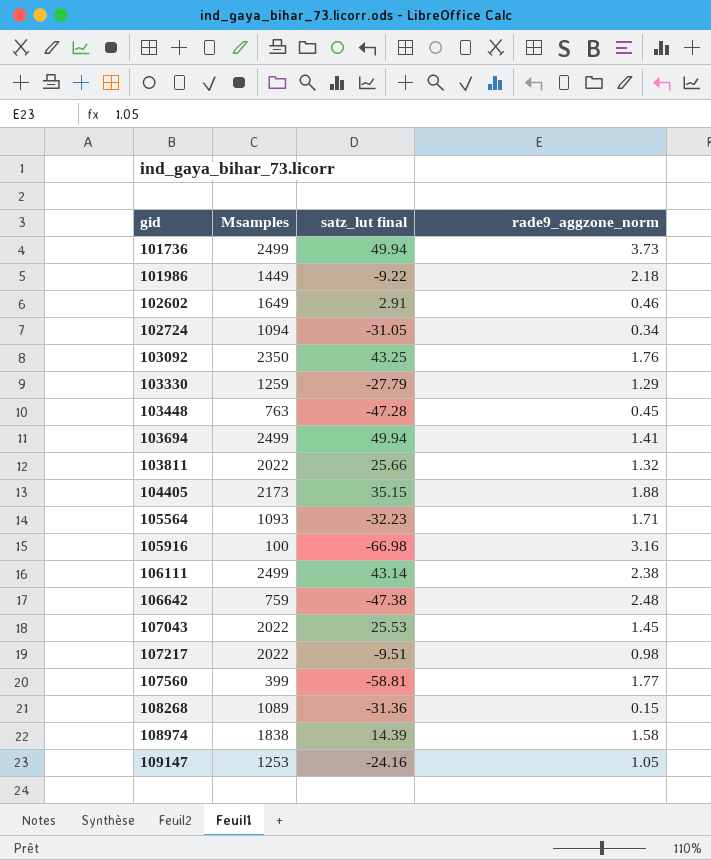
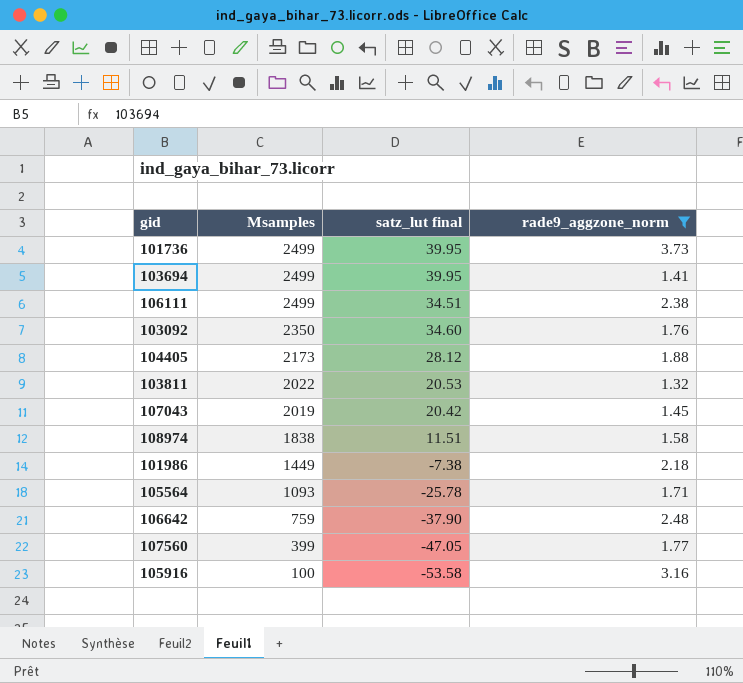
filter: none -> rade9_aggzone_norm >= 1.32
row order: gid ascending -> Msamples descending
101736 | satz_lut final: 49.94 -> 39.95
103694 | satz_lut final: 49.94 -> 39.95
106111 | satz_lut final: 43.14 -> 34.51
103092 | satz_lut final: 43.25 -> 34.60
104405 | satz_lut final: 35.15 -> 28.12
103811 | satz_lut final: 25.66 -> 20.53
107043 | Msamples: 2022 -> 2019
107043 | satz_lut final: 25.53 -> 20.42
108974 | satz_lut final: 14.39 -> 11.51
101986 | satz_lut final: -9.22 -> -7.38
105564 | satz_lut final: -32.23 -> -25.78
106642 | satz_lut final: -47.38 -> -37.90
107560 | satz_lut final: -58.81 -> -47.05
105916 | satz_lut final: -66.98 -> -53.58

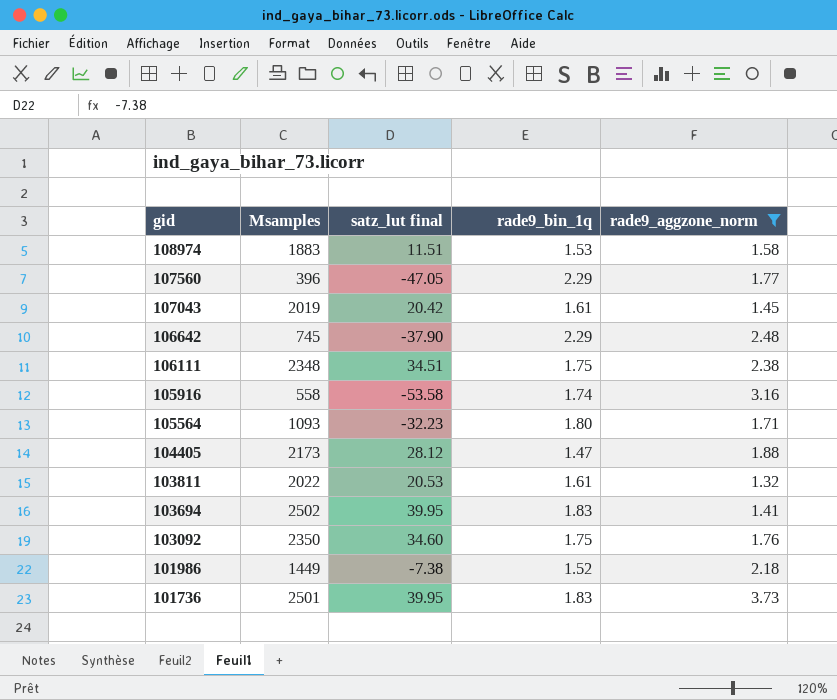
row order: Msamples descending -> gid descending
column rade9_bin_1q | position: none -> 4
108974 | Msamples: 1838 -> 1883
107560 | Msamples: 399 -> 396
106642 | Msamples: 759 -> 745
106111 | Msamples: 2499 -> 2348
105916 | Msamples: 100 -> 558
105564 | satz_lut final: -25.78 -> -32.23
103694 | Msamples: 2499 -> 2502
101736 | Msamples: 2499 -> 2501

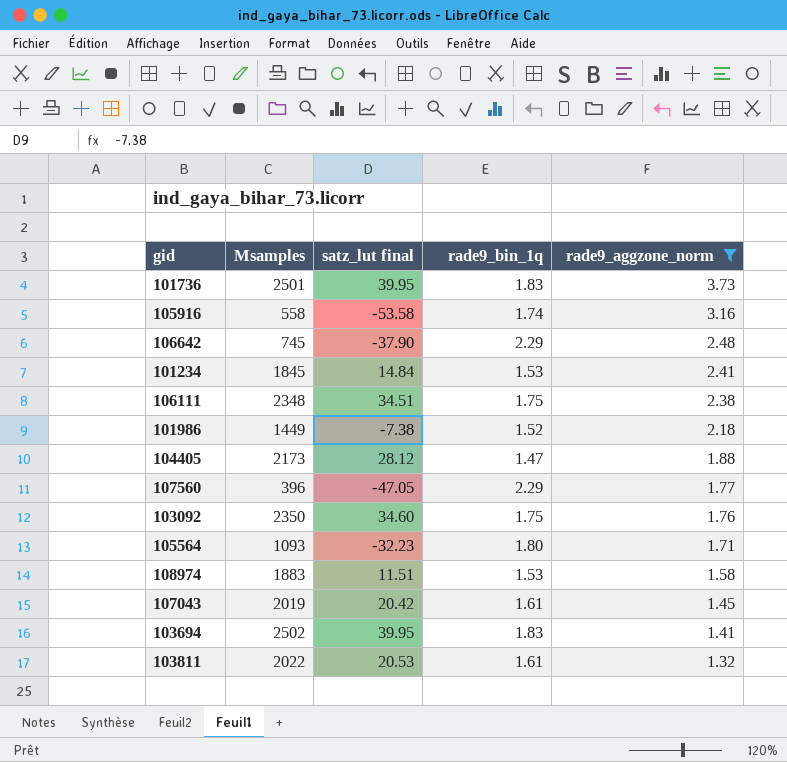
row order: gid descending -> rade9_aggzone_norm descending
row 101234: none -> 1845 | 14.84 | 1.53 | 2.41

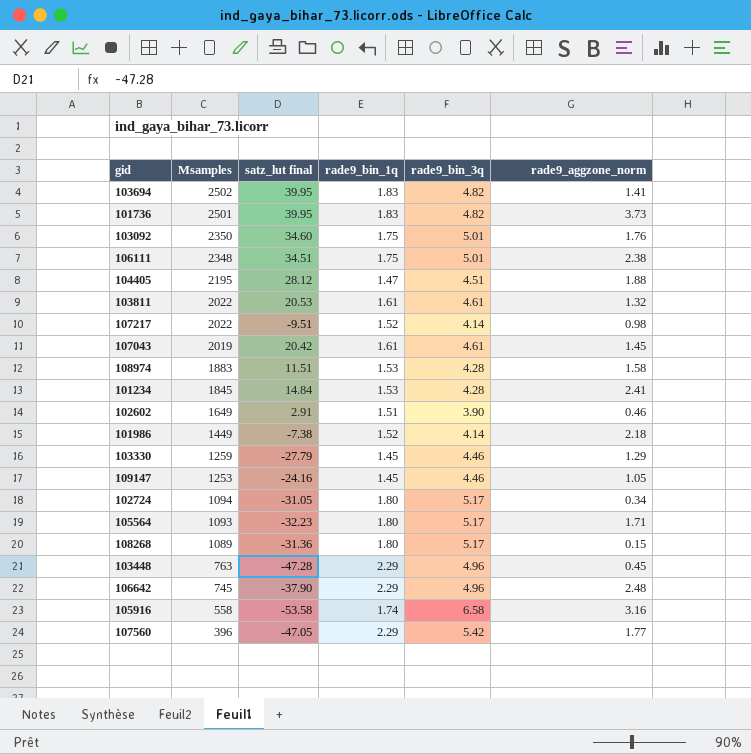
filter: rade9_aggzone_norm >= 1.32 -> none
row order: rade9_aggzone_norm descending -> Msamples descending
column rade9_bin_3q | position: none -> 5
104405 | Msamples: 2173 -> 2195

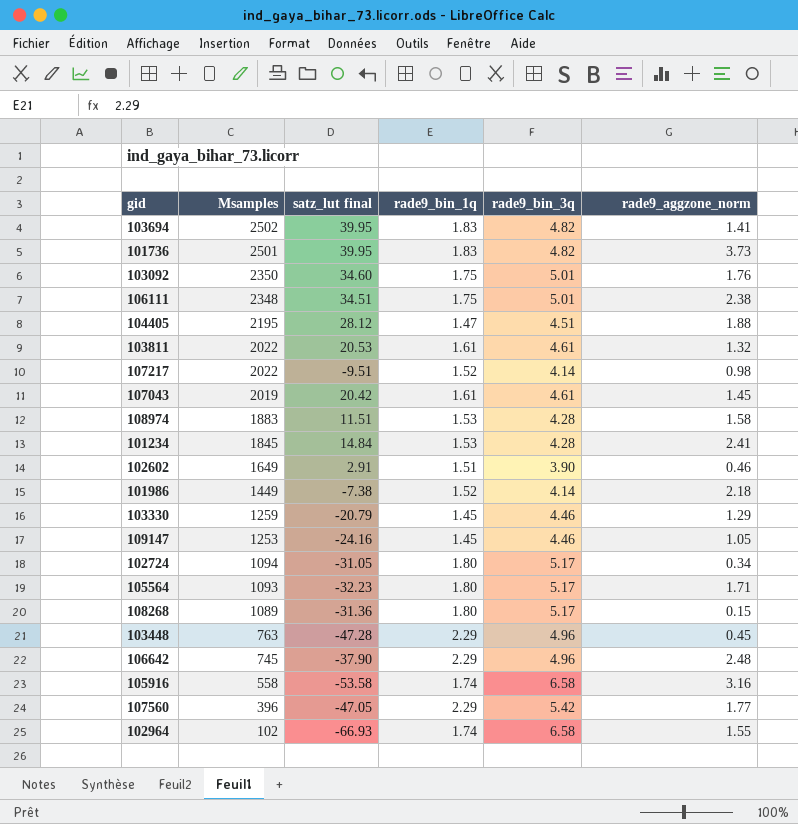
103330 | satz_lut final: -27.79 -> -20.79
row 102964: none -> 102 | -66.93 | 1.74 | 6.58 | 1.55

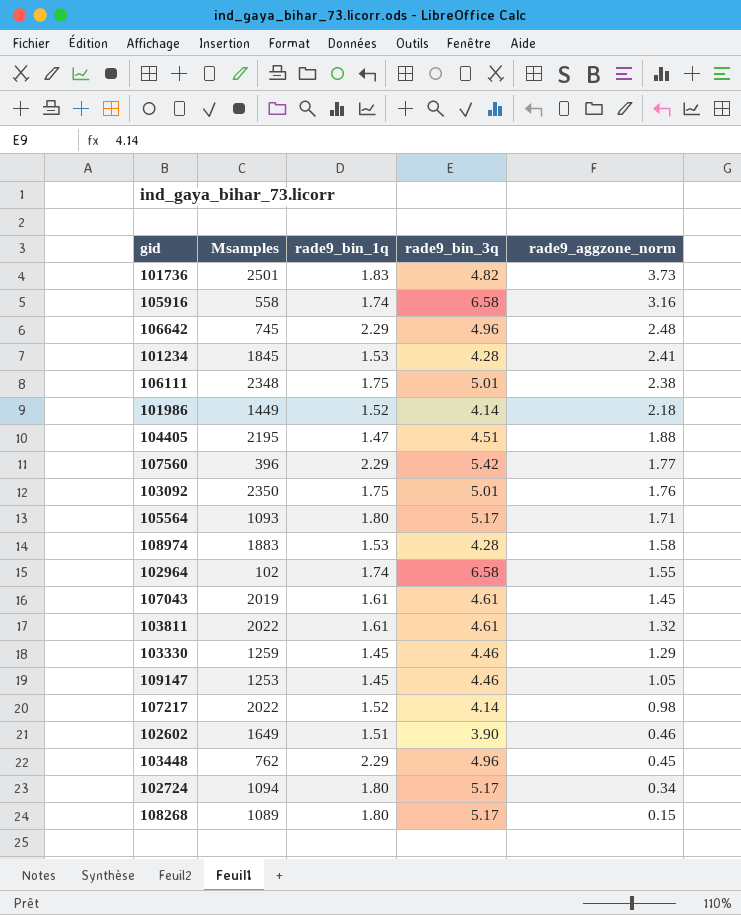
row order: Msamples descending -> rade9_aggzone_norm descending
column satz_lut final | position: 3 -> none
row 103694: 2502 | 39.95 | 1.83 | 4.82 | 1.41 -> none
103448 | Msamples: 763 -> 762

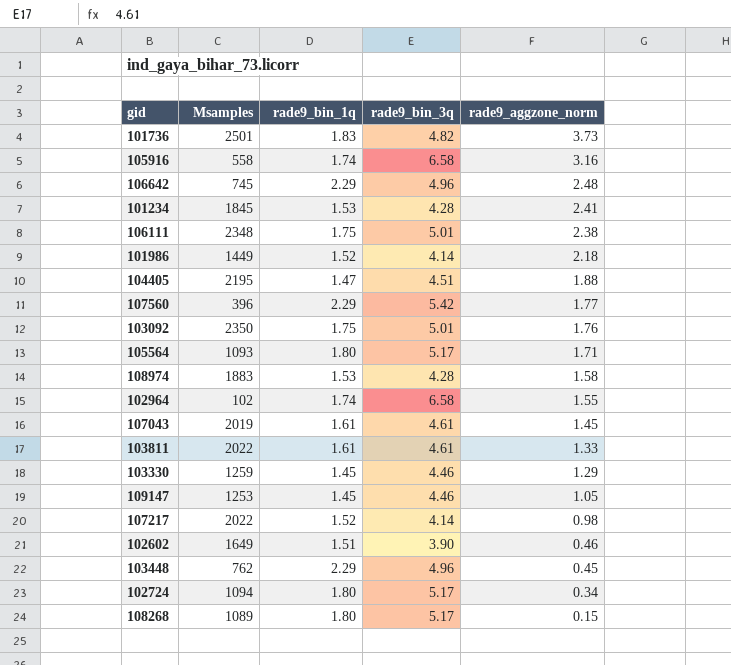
103811 | rade9_aggzone_norm: 1.32 -> 1.33

